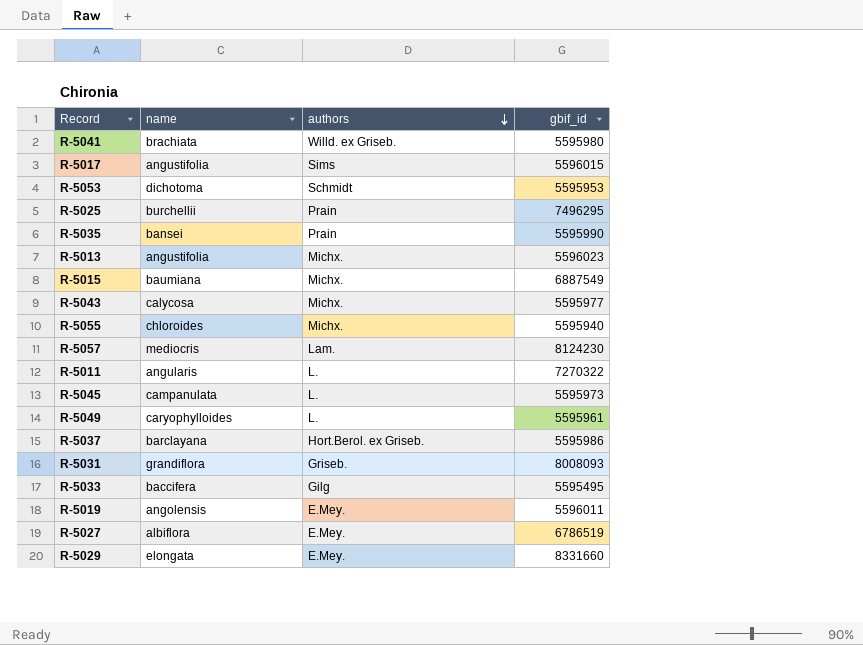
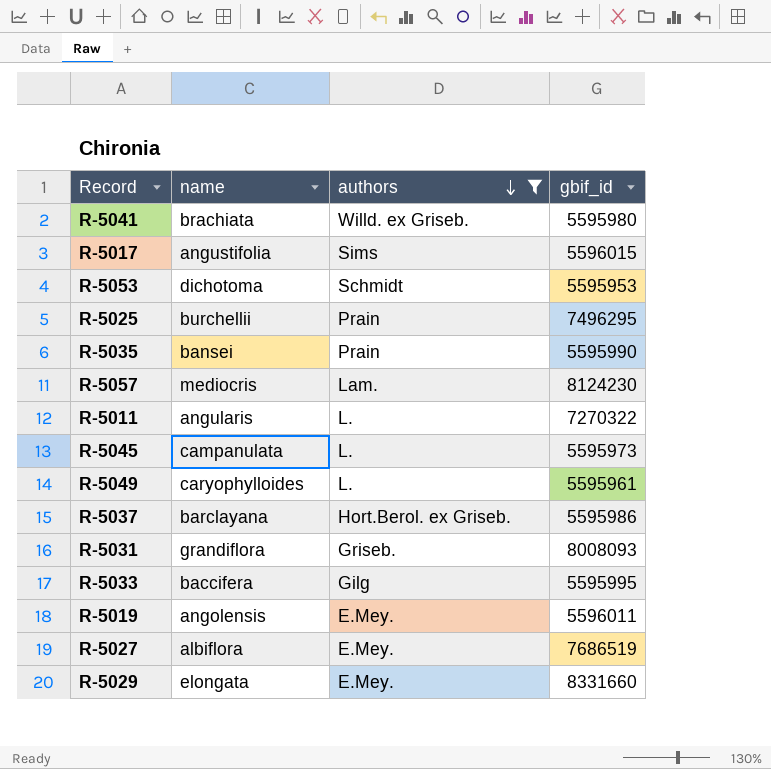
filter: none -> authors != Michx.
R-5033 | gbif_id: 5595495 -> 5595995
R-5027 | gbif_id: 6786519 -> 7686519

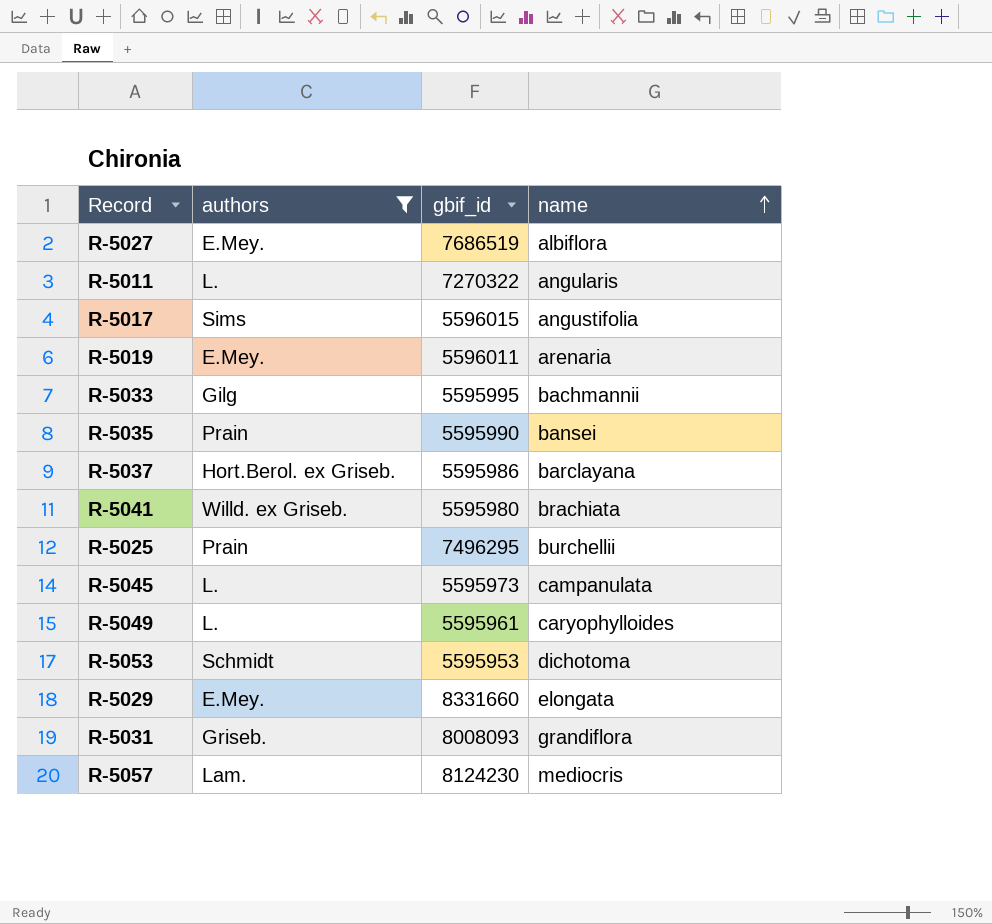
row order: authors descending -> name ascending
column name | position: 2 -> 4
R-5019 | name: angolensis -> arenaria
R-5033 | name: baccifera -> bachmannii

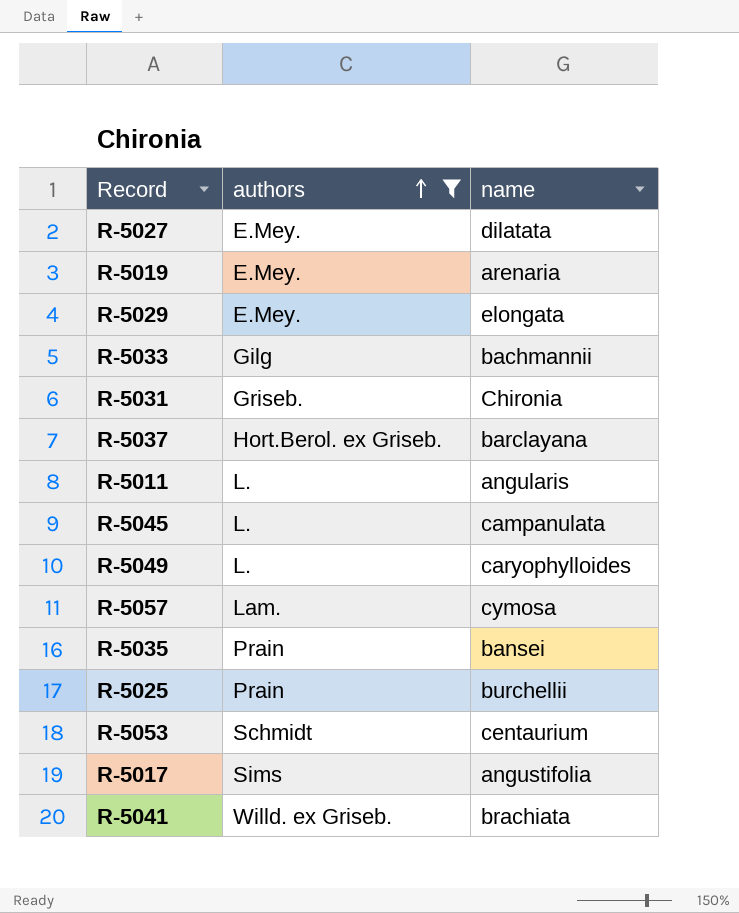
row order: name ascending -> authors ascending
column gbif_id | position: 3 -> none
R-5027 | name: albiflora -> dilatata
R-5031 | name: grandiflora -> Chironia
R-5057 | name: mediocris -> cymosa
R-5053 | name: dichotoma -> centaurium

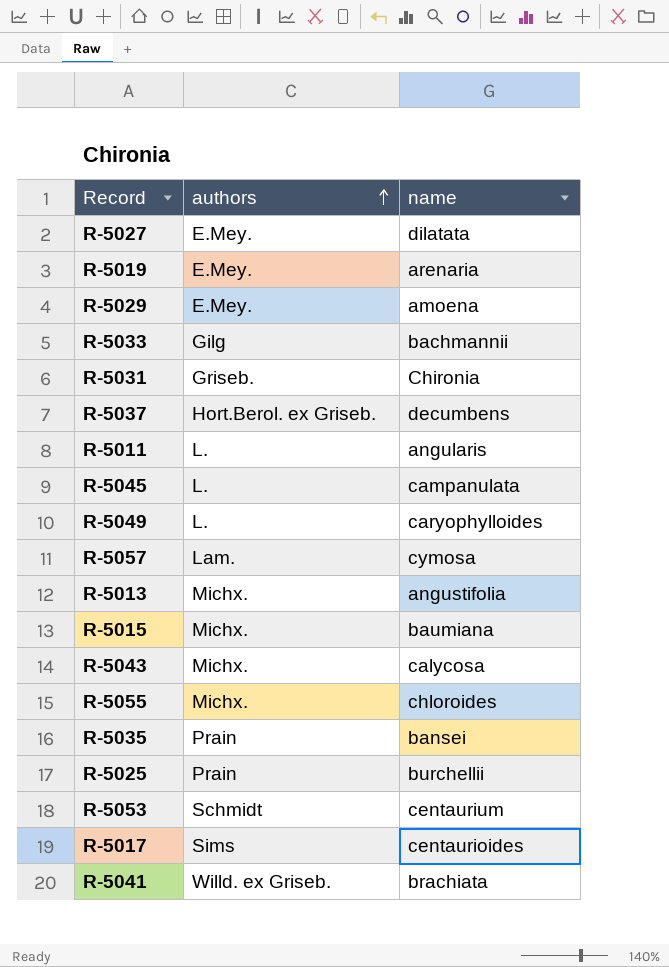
filter: authors != Michx. -> none
R-5029 | name: elongata -> amoena
R-5037 | name: barclayana -> decumbens
R-5017 | name: angustifolia -> centaurioides

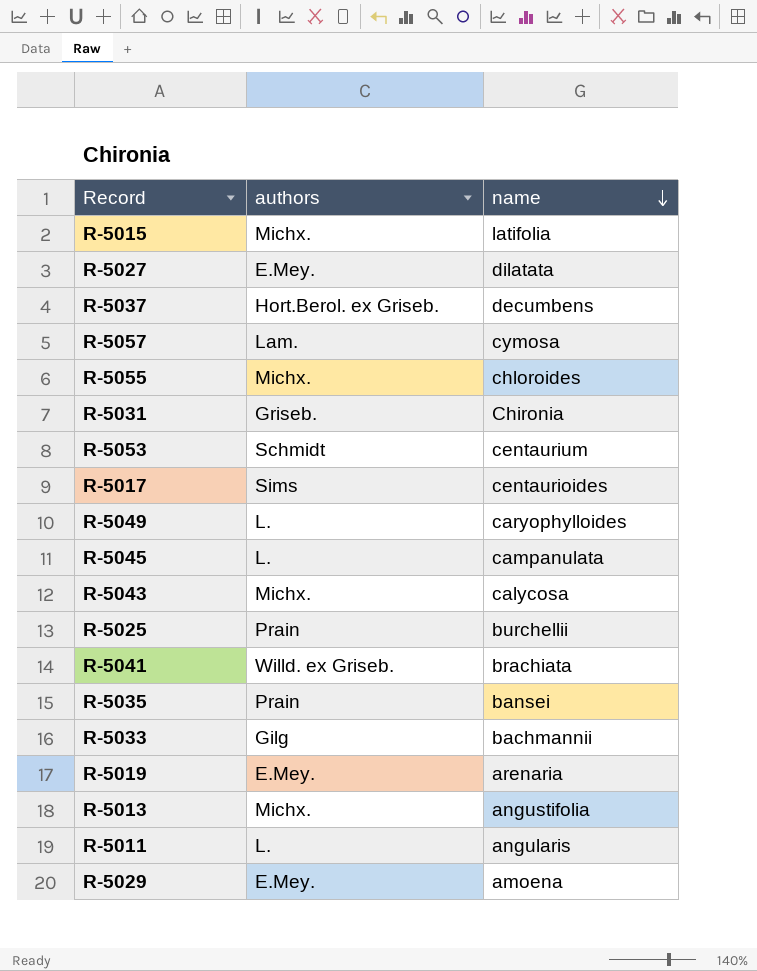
row order: authors ascending -> name descending
R-5015 | name: baumiana -> latifolia

